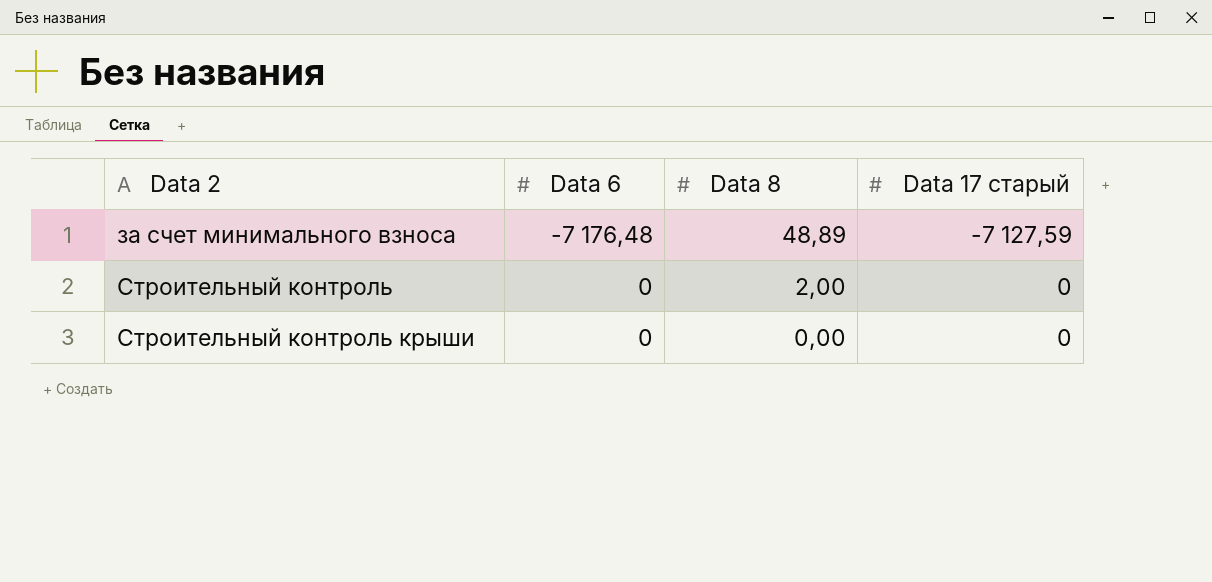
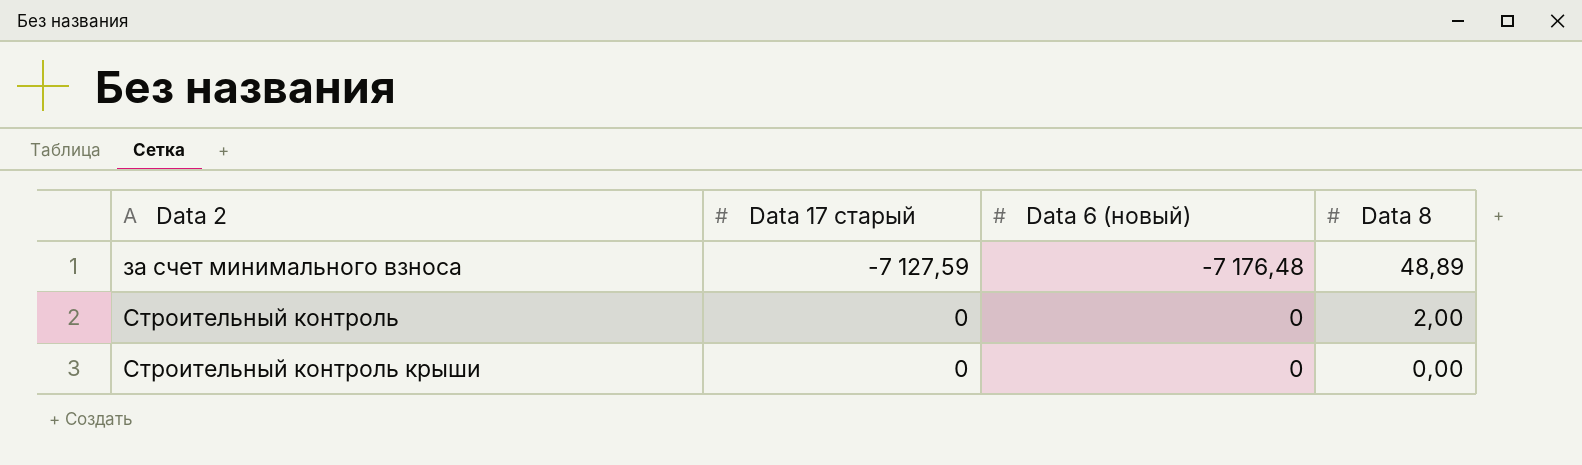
column Data 17 старый | position: 4 -> 2
column name: Data 6 -> Data 6 (новый)

